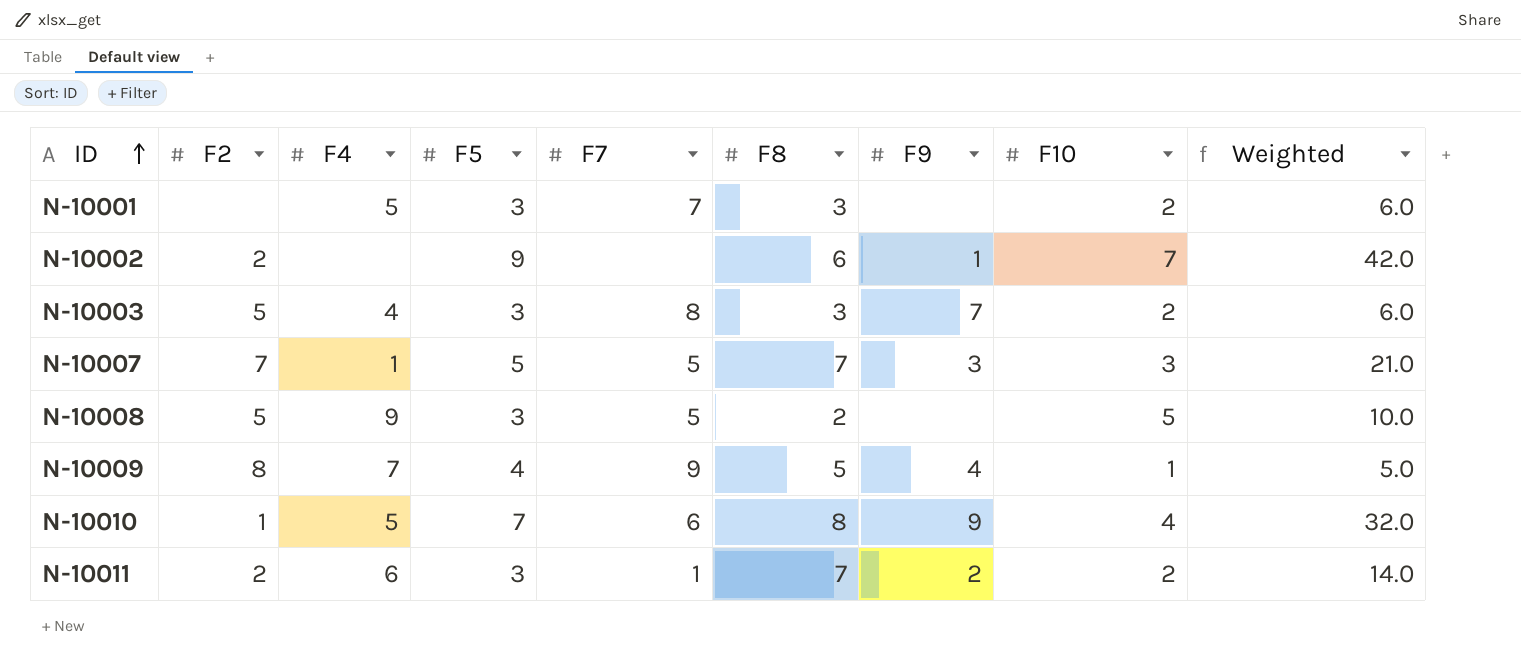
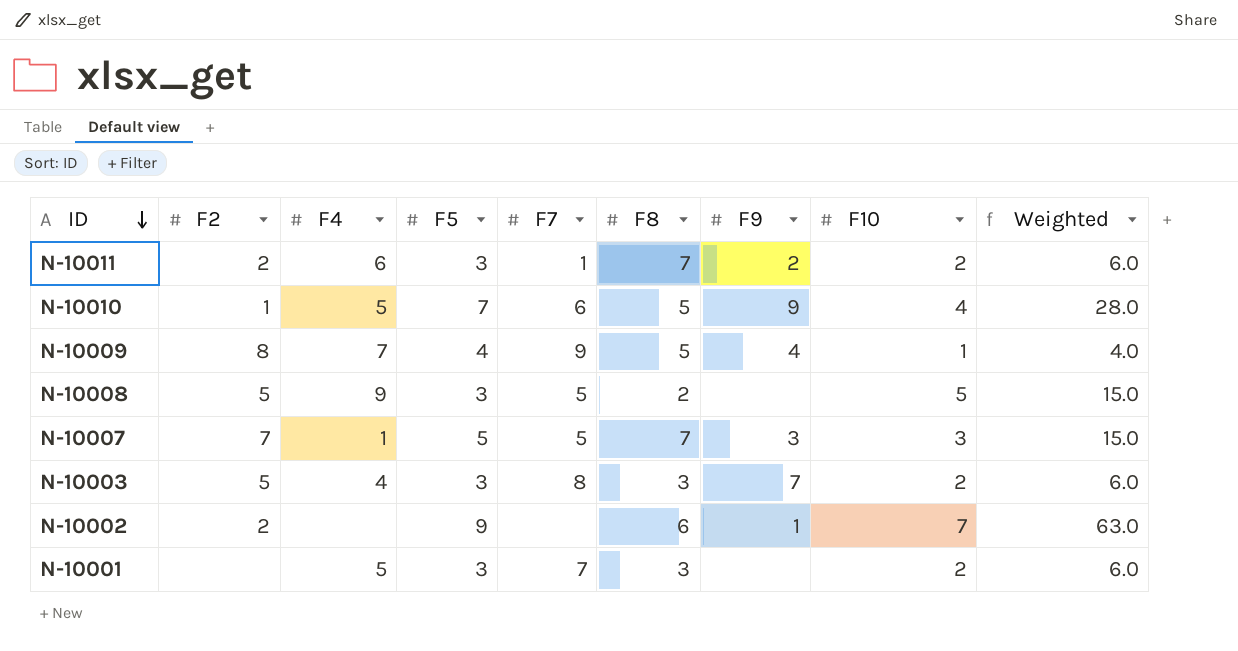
row order: ID ascending -> ID descending
column Weighted | formula: [F8] * [F10] -> [F5] * [F10]
N-10010 | F8: 8 -> 5

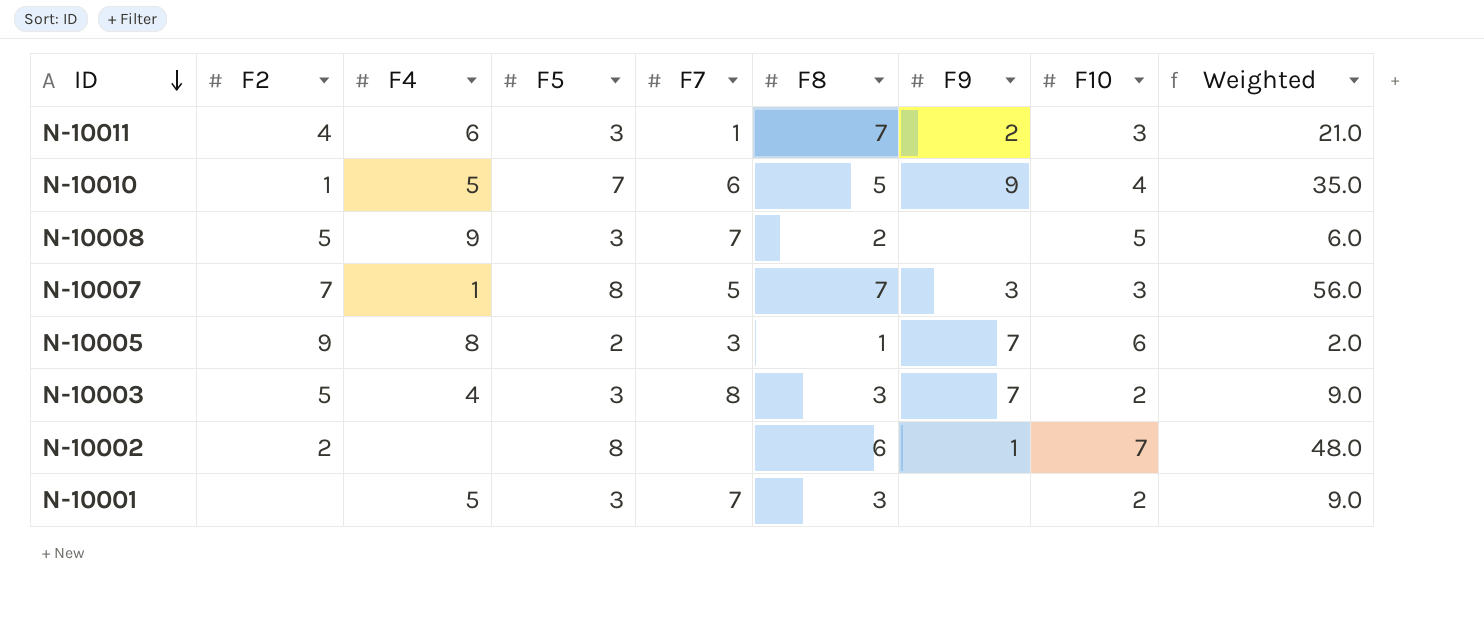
column Weighted | formula: [F5] * [F10] -> [F5] * [F8]
row N-10009: 8 | 7 | 4 | 9 | 5 | 4 | 1 | 4.0 -> none
N-10011 | F2: 2 -> 4
N-10011 | F10: 2 -> 3
N-10008 | F7: 5 -> 7
N-10007 | F5: 5 -> 8
row N-10005: none -> 9 | 8 | 2 | 3 | 1 | 7 | 6 | 2.0
N-10002 | F5: 9 -> 8

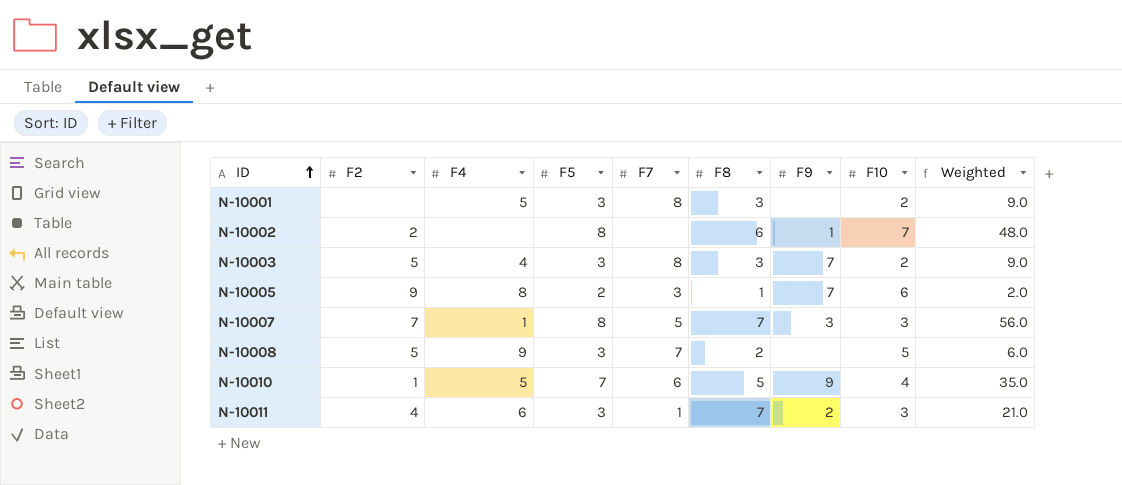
row order: ID descending -> ID ascending
N-10001 | F7: 7 -> 8

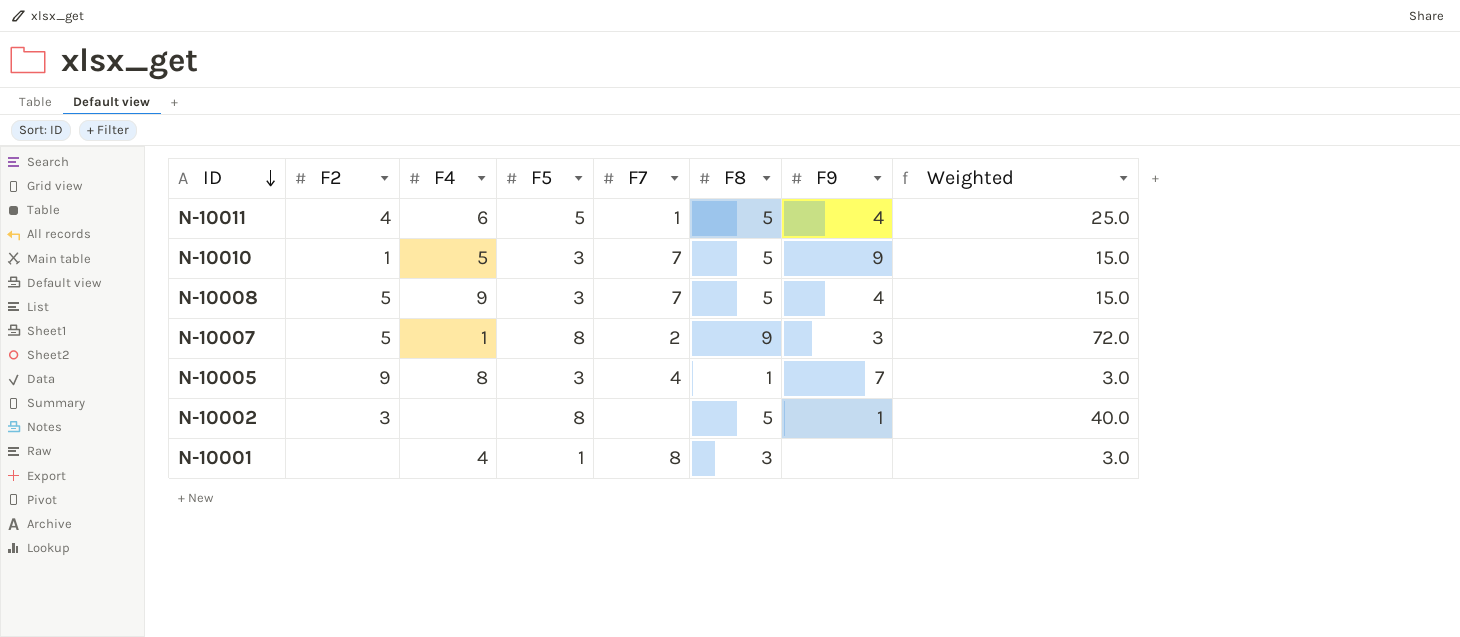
row order: ID ascending -> ID descending
column F10 | position: 8 -> none
row N-10003: 5 | 4 | 3 | 8 | 3 | 7 | 2 | 9.0 -> none
N-10011 | F5: 3 -> 5
N-10011 | F8: 7 -> 5
N-10011 | F9: 2 -> 4
N-10011 | Weighted: 21.0 -> 25.0
N-10010 | F5: 7 -> 3
N-10010 | F7: 6 -> 7
N-10010 | Weighted: 35.0 -> 15.0
N-10008 | F8: 2 -> 5
N-10008 | F9: none -> 4
N-10008 | Weighted: 6.0 -> 15.0
N-10007 | F2: 7 -> 5
N-10007 | F7: 5 -> 2
N-10007 | F8: 7 -> 9
N-10007 | Weighted: 56.0 -> 72.0
N-10005 | F5: 2 -> 3
N-10005 | F7: 3 -> 4
N-10005 | Weighted: 2.0 -> 3.0
N-10002 | F2: 2 -> 3
N-10002 | F8: 6 -> 5
N-10002 | Weighted: 48.0 -> 40.0
N-10001 | F4: 5 -> 4
N-10001 | F5: 3 -> 1
N-10001 | Weighted: 9.0 -> 3.0

